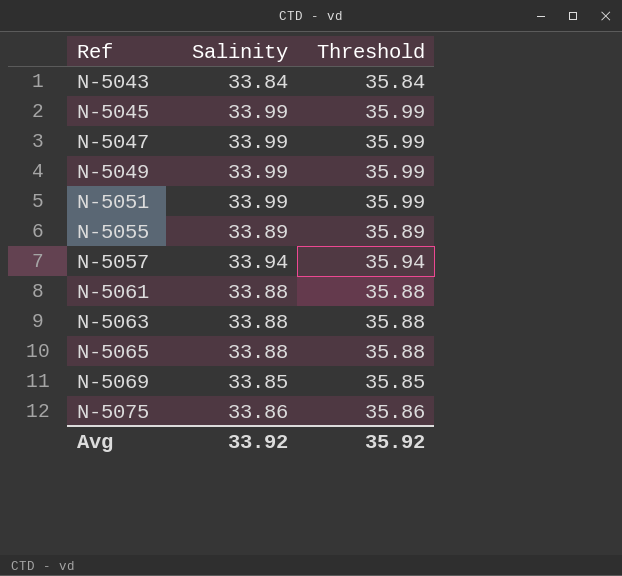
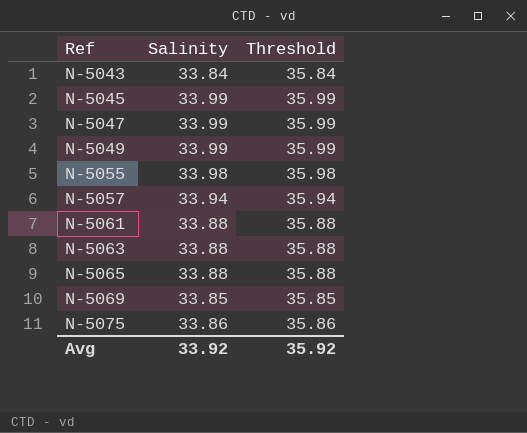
row N-5051: 33.99 | 35.99 -> none
N-5055 | Salinity: 33.89 -> 33.98
N-5055 | Threshold: 35.89 -> 35.98

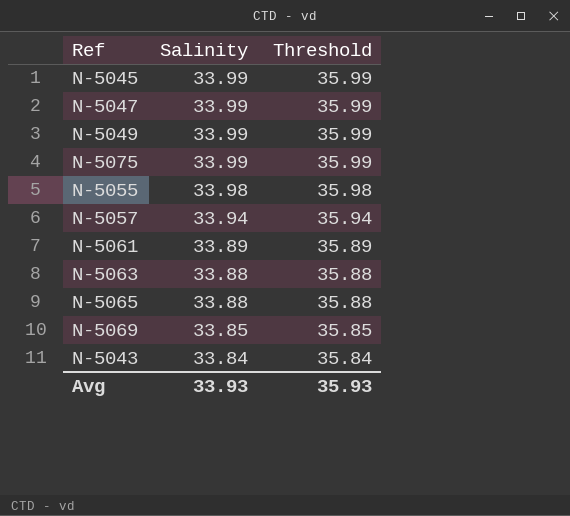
row order: Ref ascending -> Salinity descending
N-5075 | Salinity: 33.86 -> 33.99
N-5075 | Threshold: 35.86 -> 35.99
N-5061 | Salinity: 33.88 -> 33.89
N-5061 | Threshold: 35.88 -> 35.89
Avg | Salinity: 33.92 -> 33.93
Avg | Threshold: 35.92 -> 35.93

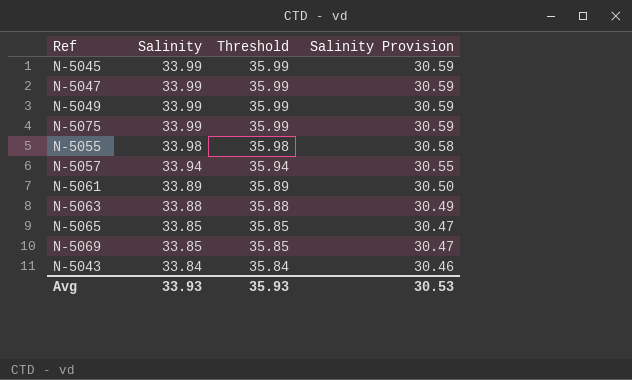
column Salinity Provision | formula: none -> [Salinity] * 0.9
N-5065 | Salinity: 33.88 -> 33.85
N-5065 | Threshold: 35.88 -> 35.85

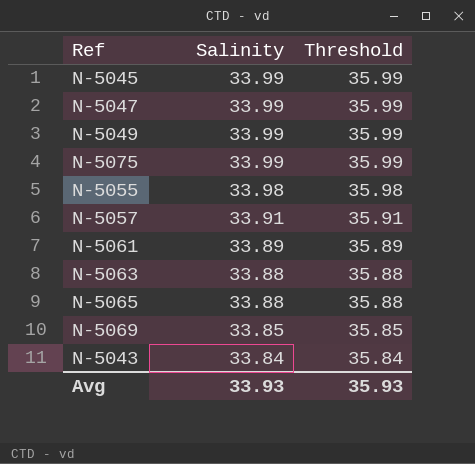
column Salinity Provision | formula: [Salinity] * 0.9 -> none
N-5057 | Salinity: 33.94 -> 33.91
N-5057 | Threshold: 35.94 -> 35.91
N-5065 | Salinity: 33.85 -> 33.88
N-5065 | Threshold: 35.85 -> 35.88

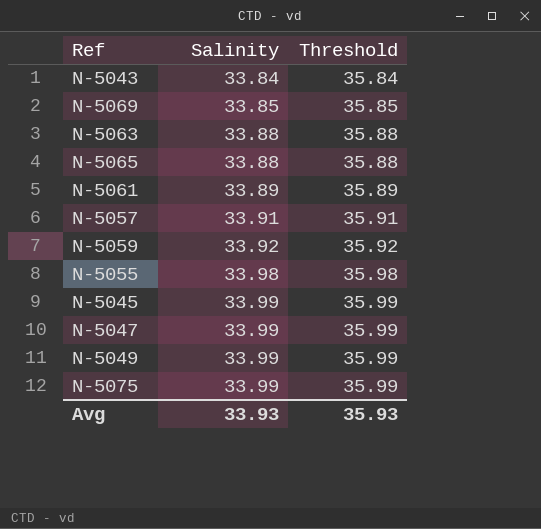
row order: Salinity descending -> Salinity ascending
row N-5059: none -> 33.92 | 35.92

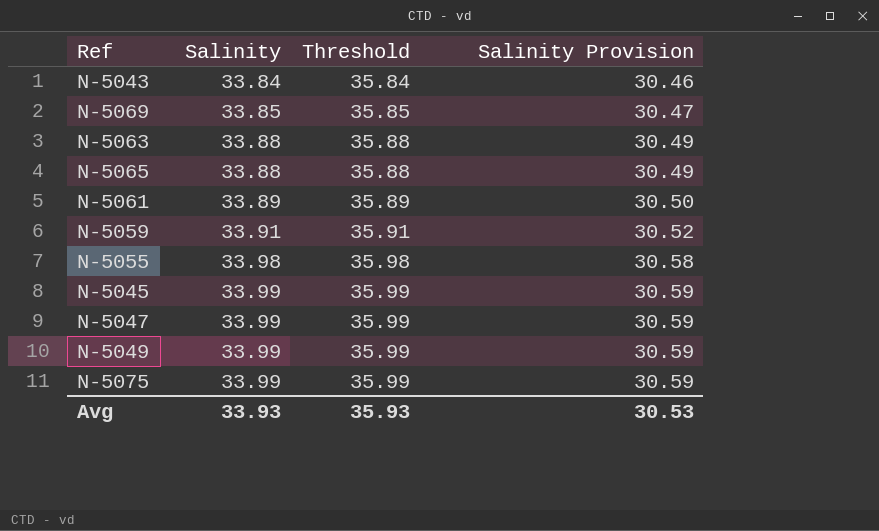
column Salinity Provision | formula: none -> [Salinity] * 0.9
row N-5057: 33.91 | 35.91 -> none
N-5059 | Salinity: 33.92 -> 33.91
N-5059 | Threshold: 35.92 -> 35.91

